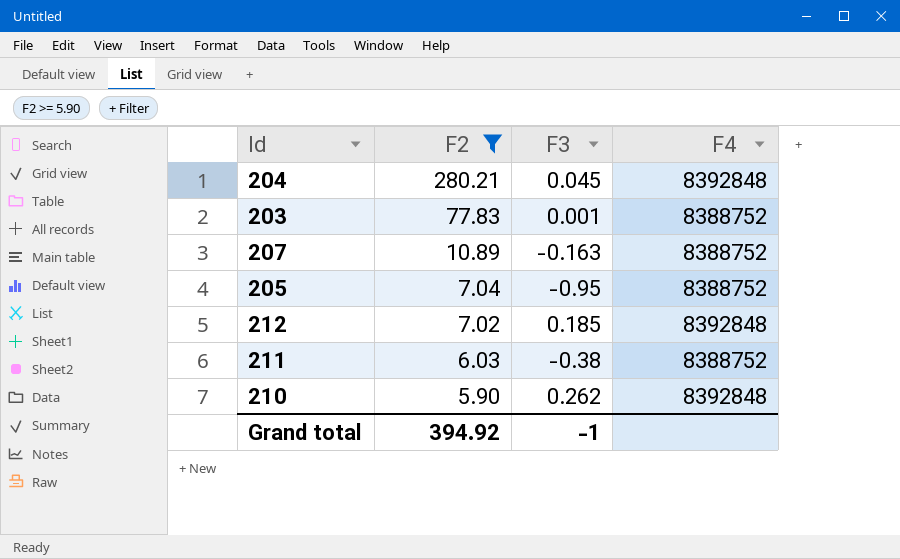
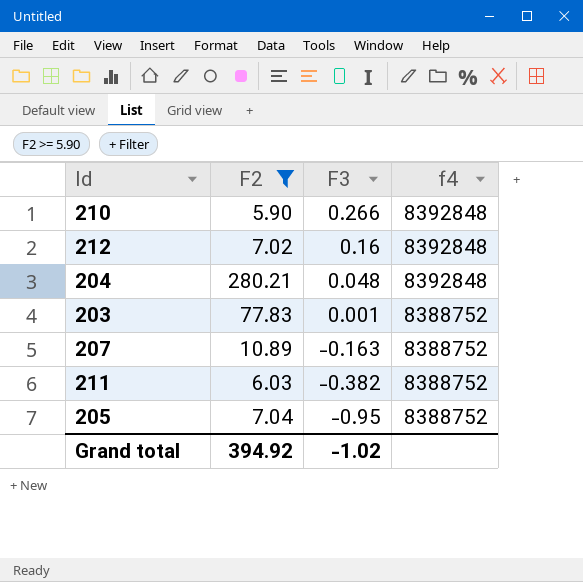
row order: F2 descending -> F3 descending
column name: F4 -> f4
210 | F3: 0.262 -> 0.266
212 | F3: 0.185 -> 0.16
204 | F3: 0.045 -> 0.048
211 | F3: -0.38 -> -0.382
Grand total | F3: -1 -> -1.02

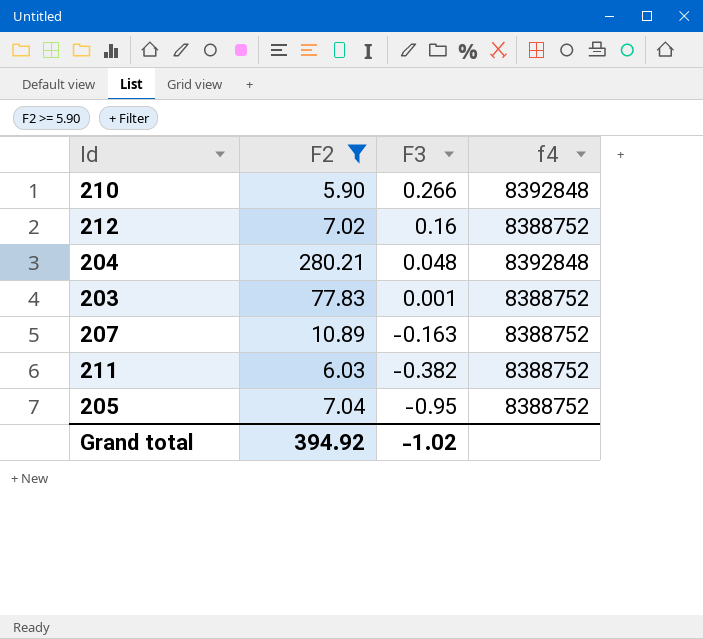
212 | f4: 8392848 -> 8388752

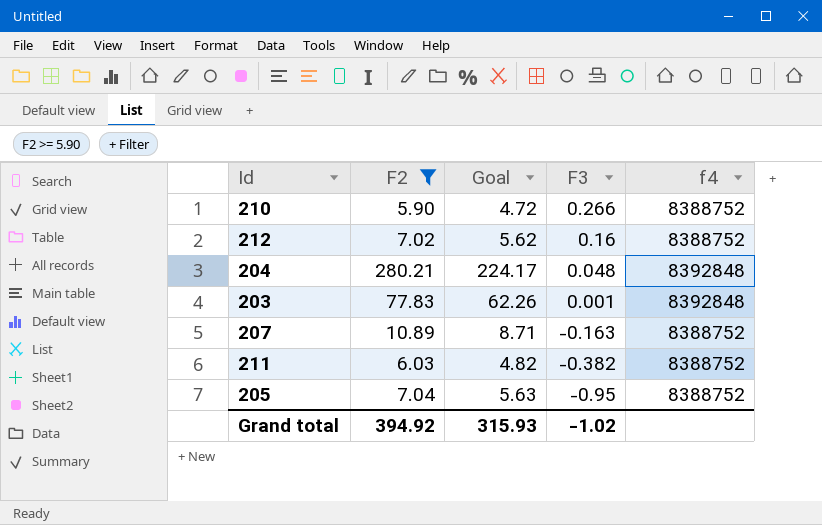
column Goal | formula: none -> [F2] * 0.8
210 | f4: 8392848 -> 8388752
203 | f4: 8388752 -> 8392848

